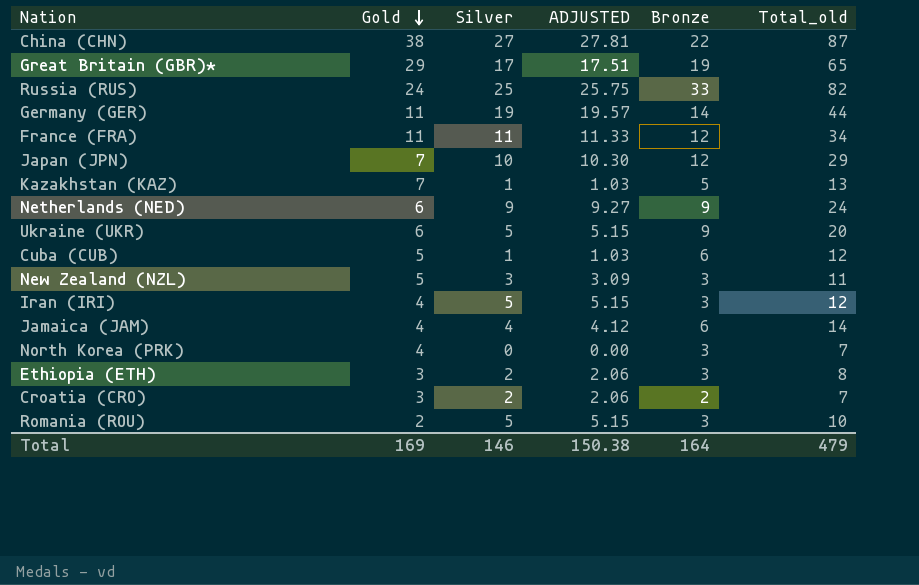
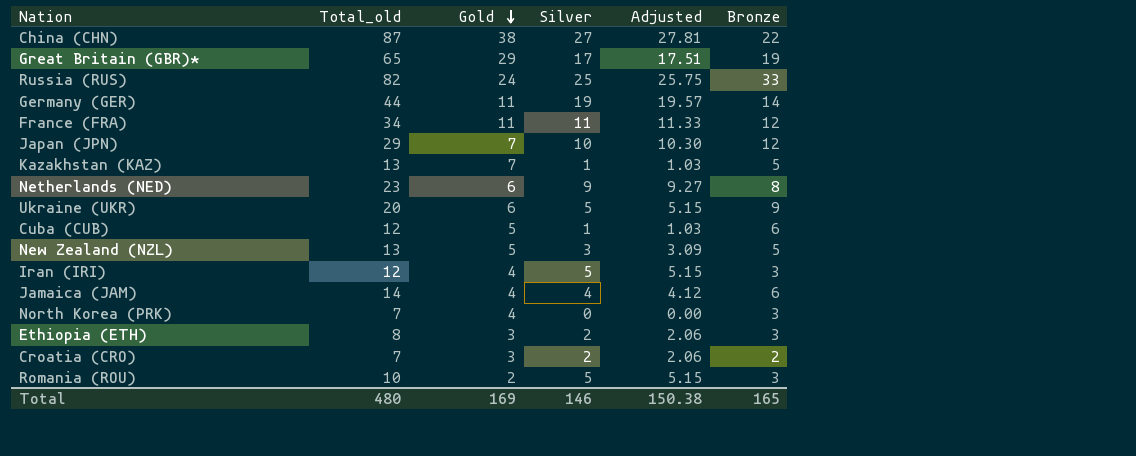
column Total_old | position: 6 -> 2
column name: ADJUSTED -> Adjusted
Netherlands (NED) | Total_old: 24 -> 23
Netherlands (NED) | Bronze: 9 -> 8
New Zealand (NZL) | Total_old: 11 -> 13
New Zealand (NZL) | Bronze: 3 -> 5
Total | Total_old: 479 -> 480
Total | Bronze: 164 -> 165

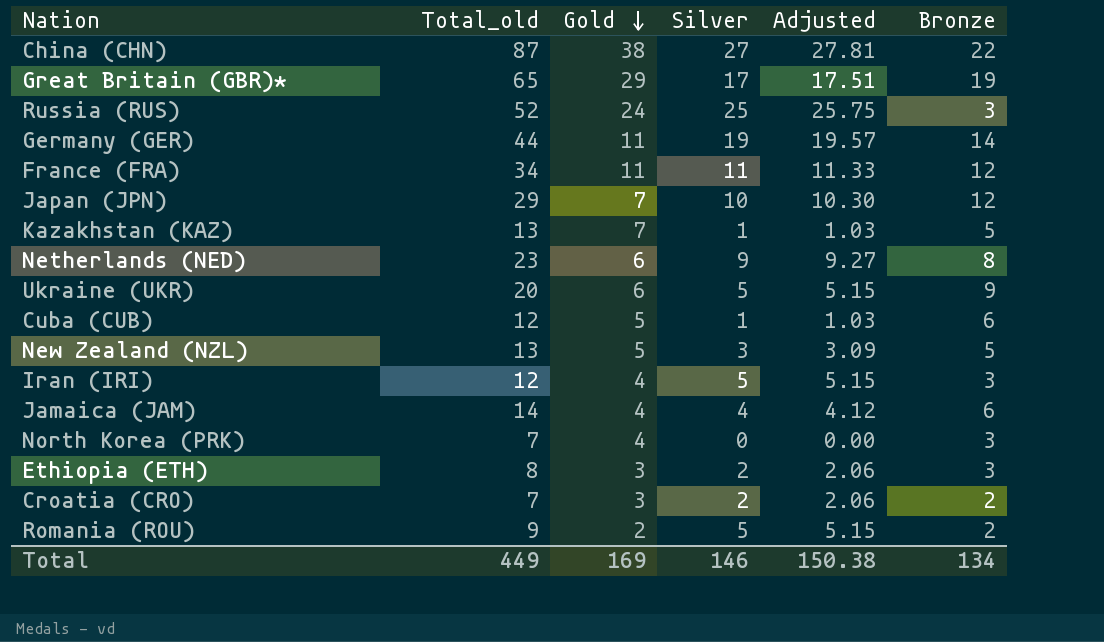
Russia (RUS) | Total_old: 82 -> 52
Russia (RUS) | Bronze: 33 -> 3
Romania (ROU) | Total_old: 10 -> 9
Romania (ROU) | Bronze: 3 -> 2
Total | Total_old: 480 -> 449
Total | Bronze: 165 -> 134

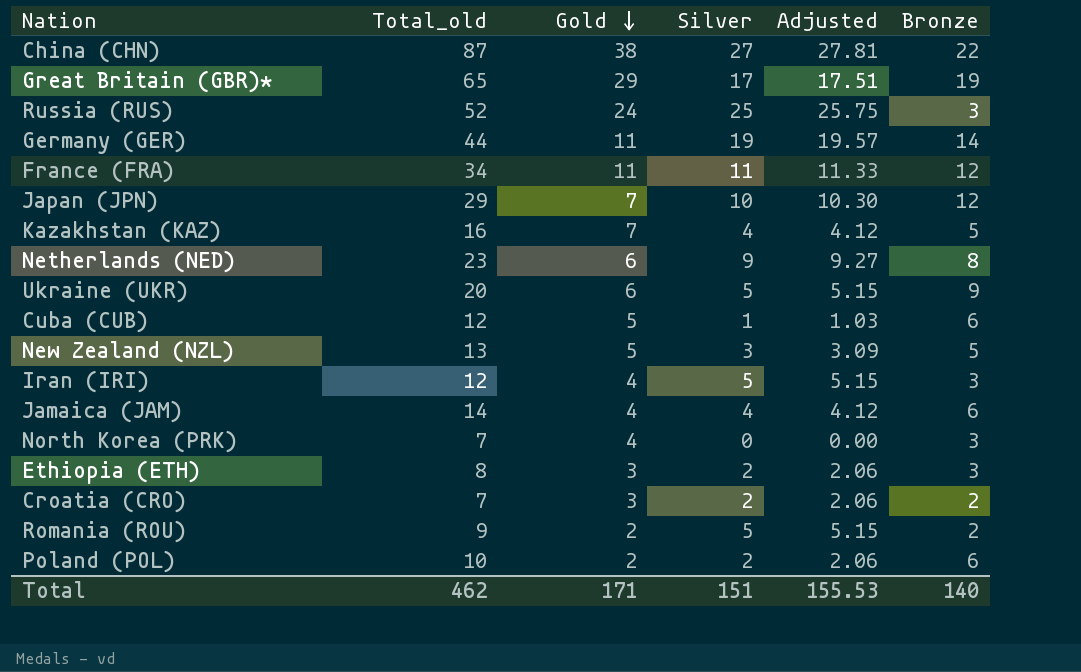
Kazakhstan (KAZ) | Total_old: 13 -> 16
Kazakhstan (KAZ) | Silver: 1 -> 4
Kazakhstan (KAZ) | Adjusted: 1.03 -> 4.12
row Poland (POL): none -> 10 | 2 | 2 | 2.06 | 6
Total | Total_old: 449 -> 462
Total | Gold: 169 -> 171
Total | Silver: 146 -> 151
Total | Adjusted: 150.38 -> 155.53
Total | Bronze: 134 -> 140

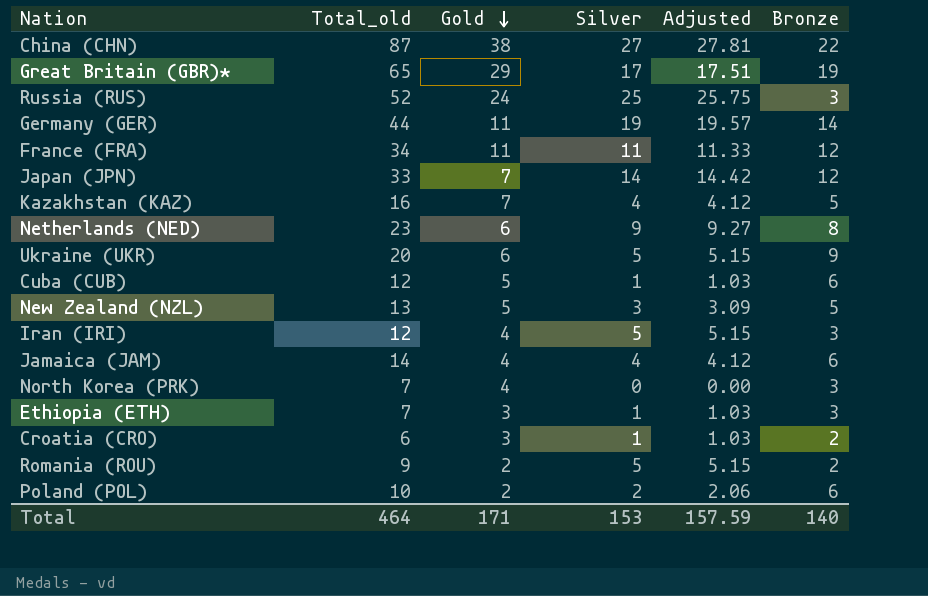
Japan (JPN) | Total_old: 29 -> 33
Japan (JPN) | Silver: 10 -> 14
Japan (JPN) | Adjusted: 10.30 -> 14.42
Ethiopia (ETH) | Total_old: 8 -> 7
Ethiopia (ETH) | Silver: 2 -> 1
Ethiopia (ETH) | Adjusted: 2.06 -> 1.03
Croatia (CRO) | Total_old: 7 -> 6
Croatia (CRO) | Silver: 2 -> 1
Croatia (CRO) | Adjusted: 2.06 -> 1.03
Total | Total_old: 462 -> 464
Total | Silver: 151 -> 153
Total | Adjusted: 155.53 -> 157.59

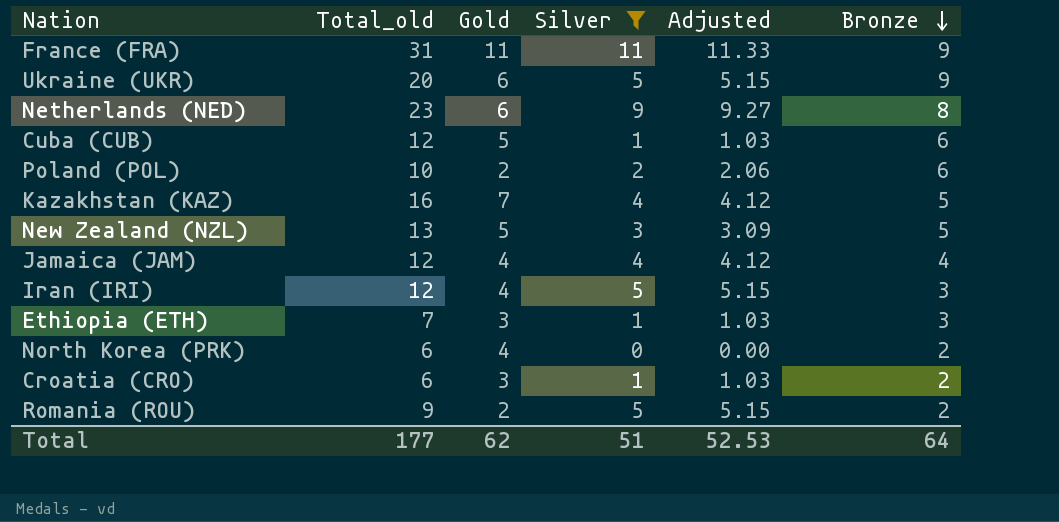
filter: none -> Silver <= 11
row order: Gold descending -> Bronze descending
France (FRA) | Total_old: 34 -> 31
France (FRA) | Bronze: 12 -> 9
Jamaica (JAM) | Total_old: 14 -> 12
Jamaica (JAM) | Bronze: 6 -> 4
North Korea (PRK) | Total_old: 7 -> 6
North Korea (PRK) | Bronze: 3 -> 2
Total | Total_old: 464 -> 177
Total | Gold: 171 -> 62
Total | Silver: 153 -> 51
Total | Adjusted: 157.59 -> 52.53
Total | Bronze: 140 -> 64

